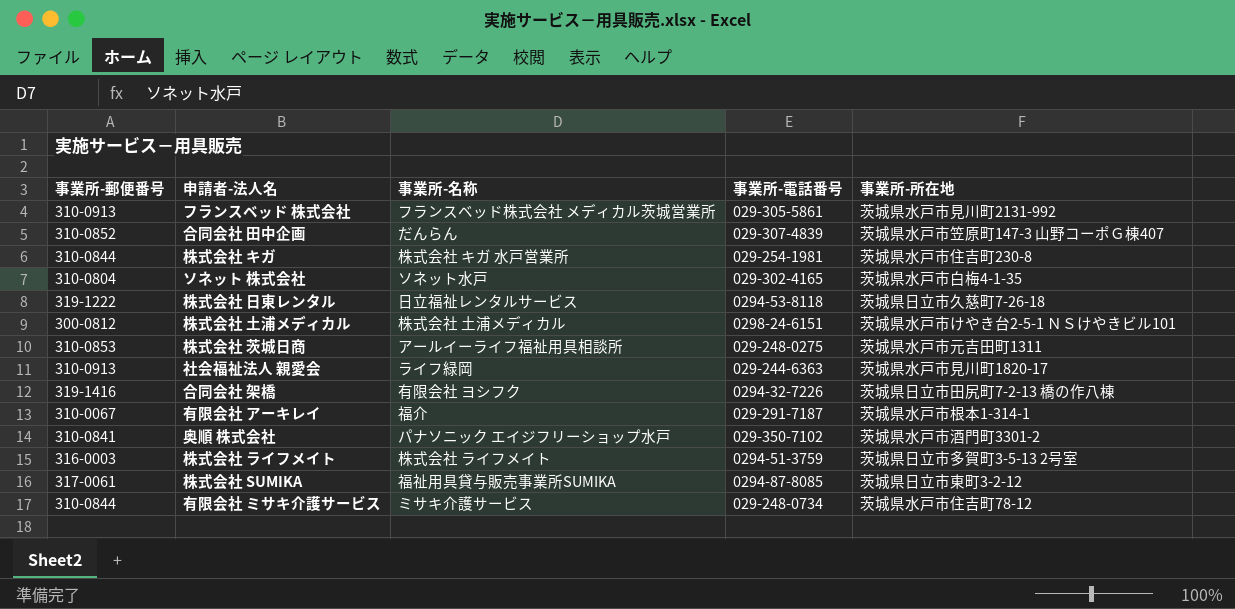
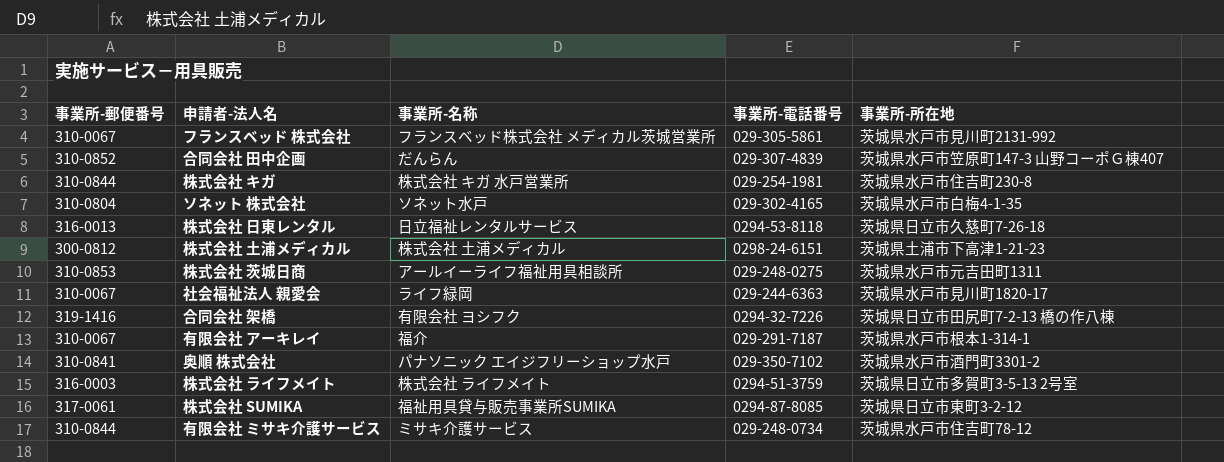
フランスベッド 株式会社 | 事業所-郵便番号: 310-0913 -> 310-0067
株式会社 日東レンタル | 事業所-郵便番号: 319-1222 -> 316-0013
株式会社 土浦メディカル | 事業所-所在地: 茨城県水戸市けやき台2-5-1 ＮＳけやきビル101 -> 茨城県土浦市下高津1-21-23
社会福祉法人 親愛会 | 事業所-郵便番号: 310-0913 -> 310-0067

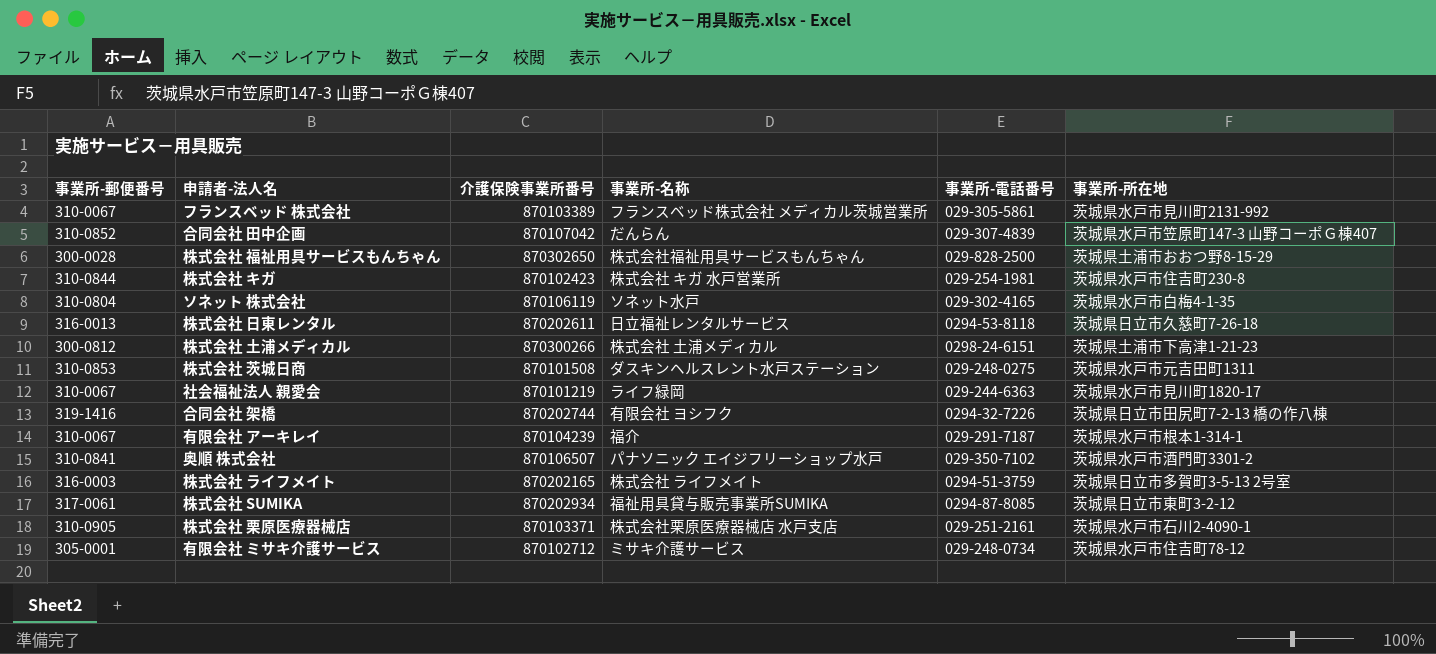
column 介護保険事業所番号 | position: none -> 3
row 株式会社 福祉用具サービスもんちゃん: none -> 300-0028 | 870302650 | 株式会社福祉用具サービスもんちゃん | 029-828-2500 | 茨城県土浦市おおつ野8-15-29
株式会社 茨城日商 | 事業所-名称: アールイーライフ福祉用具相談所 -> ダスキンヘルスレント水戸ステーション
row 株式会社 栗原医療器械店: none -> 310-0905 | 870103371 | 株式会社栗原医療器械店 水戸支店 | 029-251-2161 | 茨城県水戸市石川2-4090-1
有限会社 ミサキ介護サービス | 事業所-郵便番号: 310-0844 -> 305-0001

